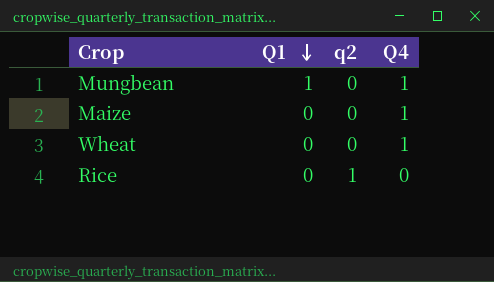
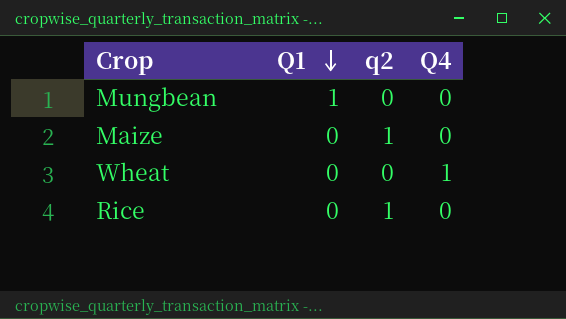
Mungbean | Q4: 1 -> 0
Maize | q2: 0 -> 1
Maize | Q4: 1 -> 0

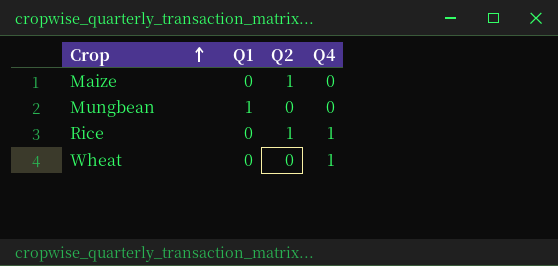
row order: Q1 descending -> Crop ascending
column name: q2 -> Q2
Rice | Q4: 0 -> 1

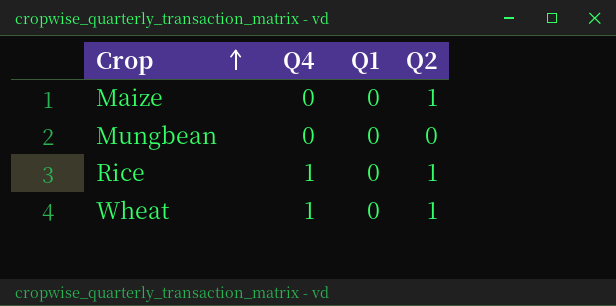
column Q4 | position: 4 -> 2
Mungbean | Q1: 1 -> 0
Wheat | Q2: 0 -> 1

